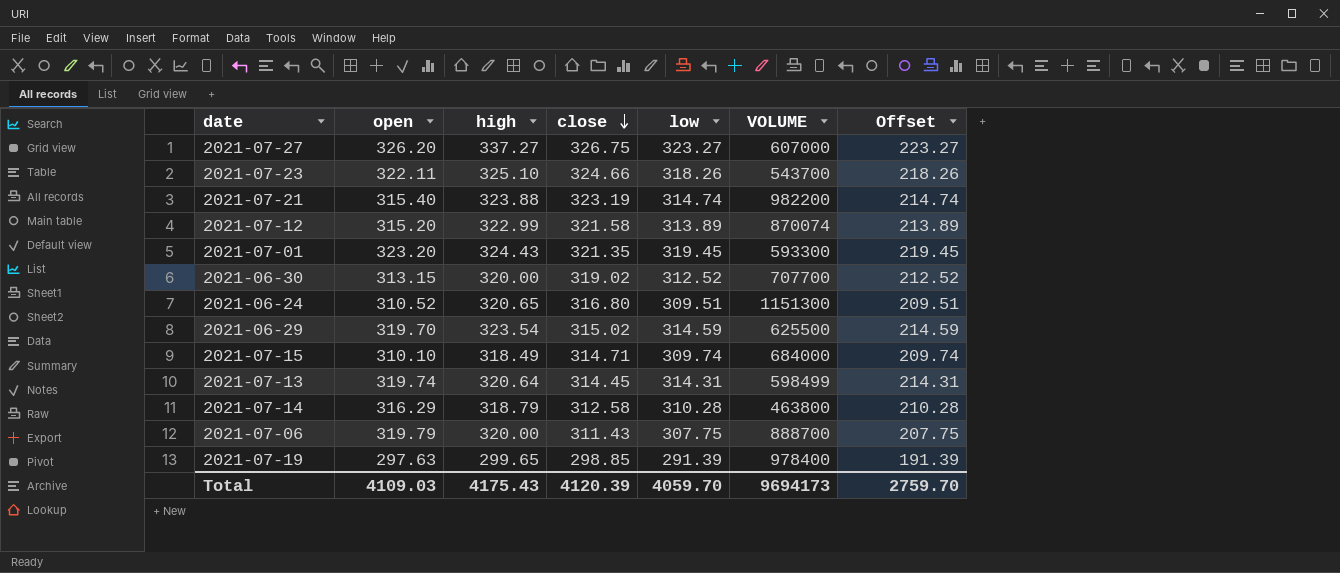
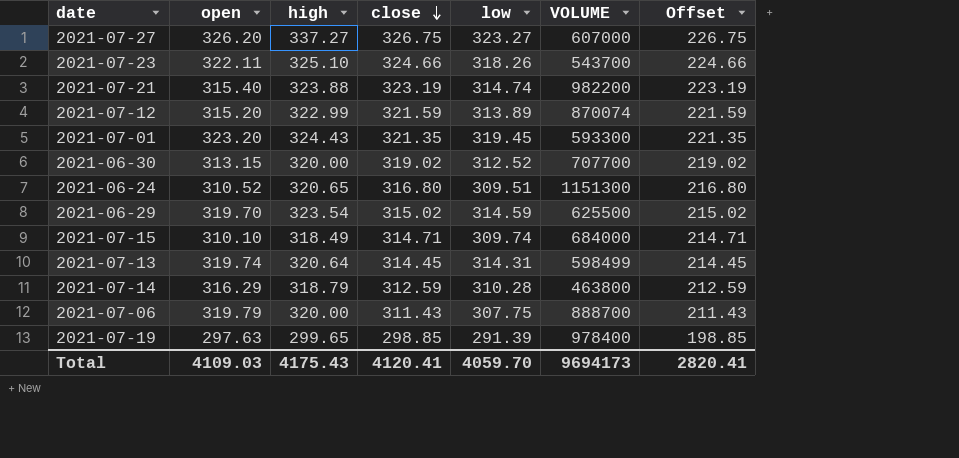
column Offset | formula: [low] - 100 -> [close] - 100
2021-07-12 | close: 321.58 -> 321.59
2021-07-14 | close: 312.58 -> 312.59
Total | close: 4120.39 -> 4120.41
Total | Offset: 2759.70 -> 2820.41

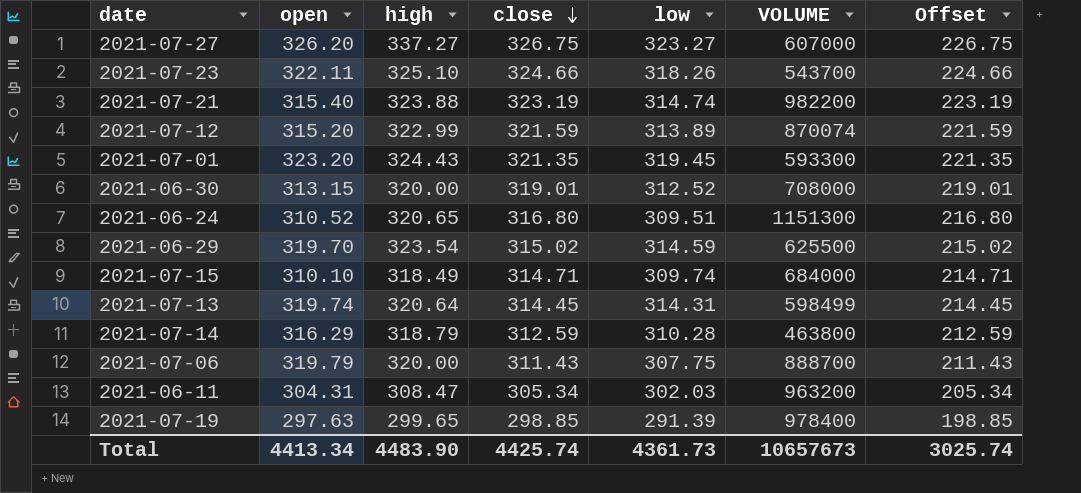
2021-06-30 | close: 319.02 -> 319.01
2021-06-30 | VOLUME: 707700 -> 708000
2021-06-30 | Offset: 219.02 -> 219.01
row 2021-06-11: none -> 304.31 | 308.47 | 305.34 | 302.03 | 963200 | 205.34
Total | open: 4109.03 -> 4413.34
Total | high: 4175.43 -> 4483.90
Total | close: 4120.41 -> 4425.74
Total | low: 4059.70 -> 4361.73
Total | VOLUME: 9694173 -> 10657673
Total | Offset: 2820.41 -> 3025.74

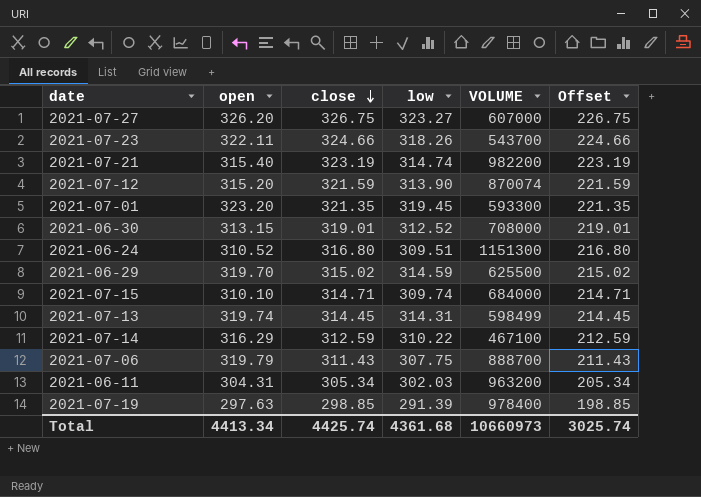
column high | position: 3 -> none
2021-07-12 | low: 313.89 -> 313.90
2021-07-14 | low: 310.28 -> 310.22
2021-07-14 | VOLUME: 463800 -> 467100
Total | low: 4361.73 -> 4361.68
Total | VOLUME: 10657673 -> 10660973

